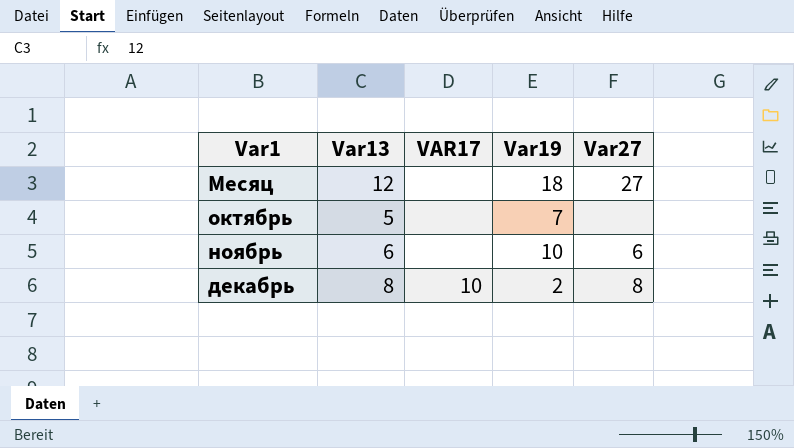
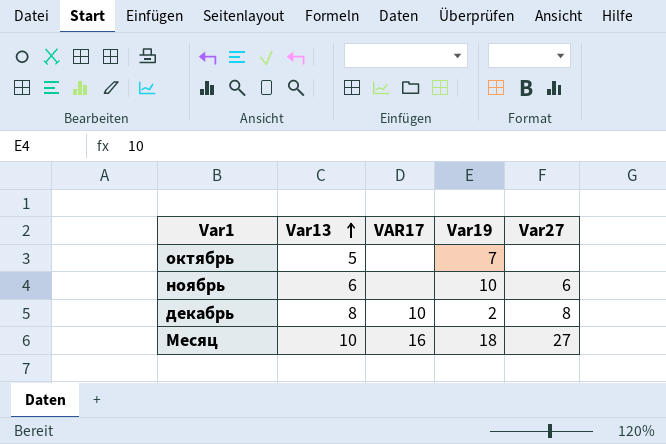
row order: none -> Var13 ascending
Месяц | Var13: 12 -> 10
Месяц | VAR17: none -> 16

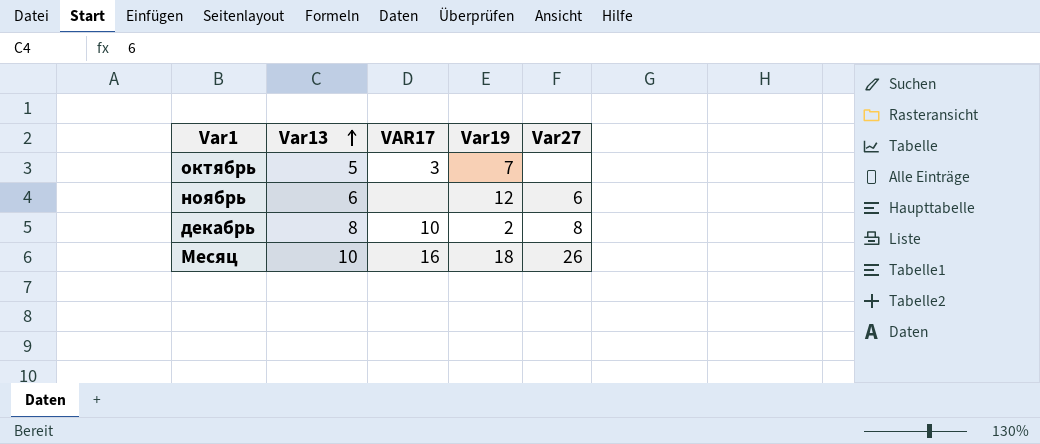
октябрь | VAR17: none -> 3
ноябрь | Var19: 10 -> 12
Месяц | Var27: 27 -> 26

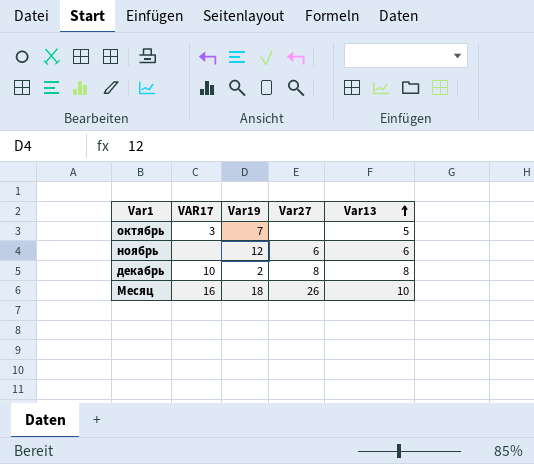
column Var13 | position: 2 -> 5

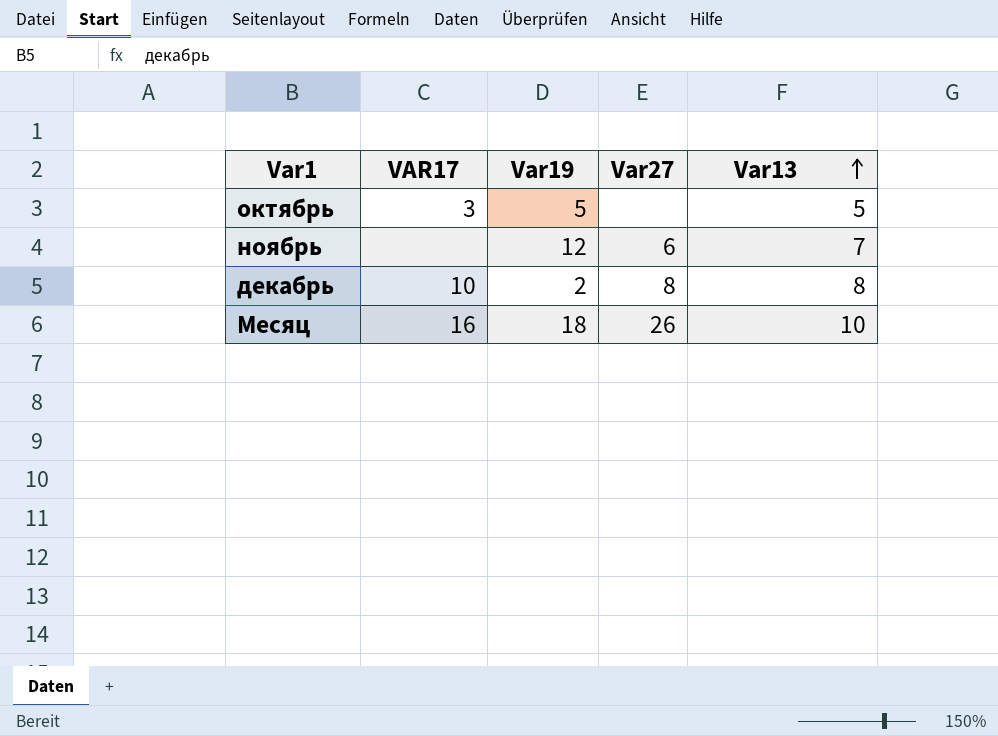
октябрь | Var19: 7 -> 5
ноябрь | Var13: 6 -> 7

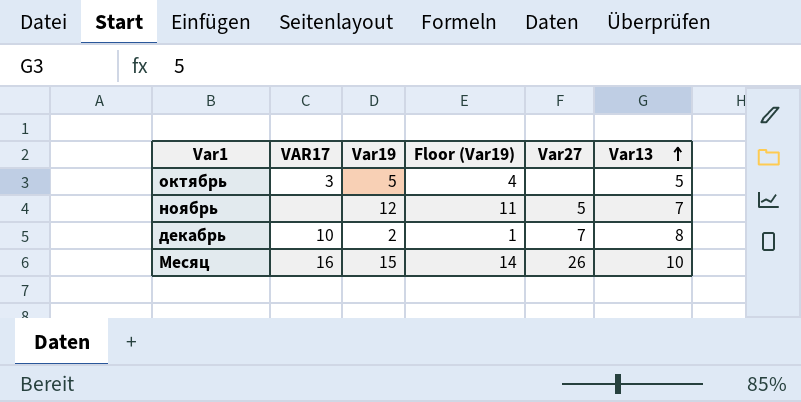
column Floor (Var19) | formula: none -> [Var19] - 1
ноябрь | Var27: 6 -> 5
декабрь | Var27: 8 -> 7
Месяц | Var19: 18 -> 15

